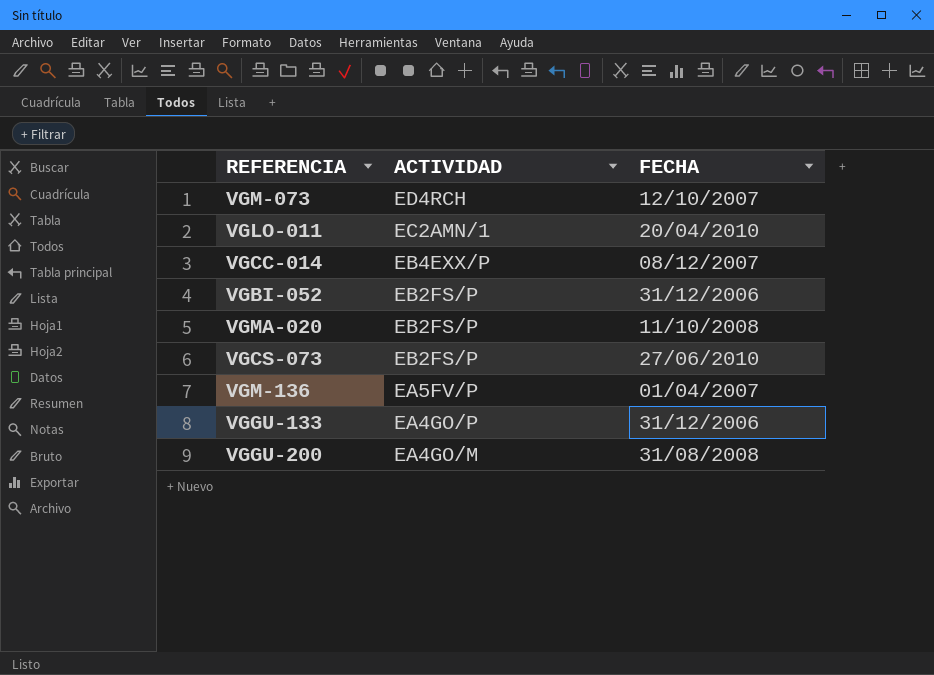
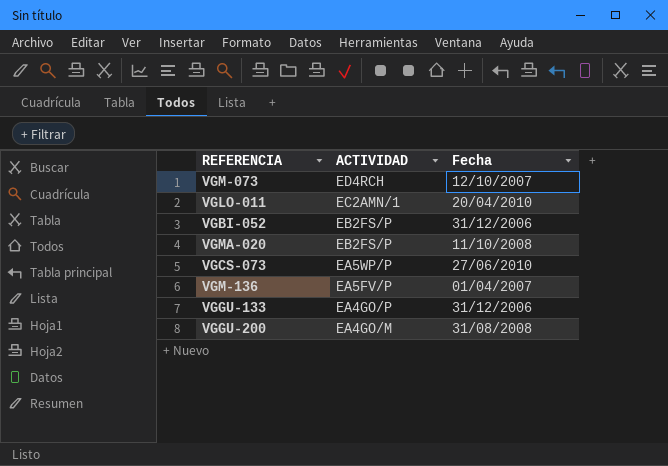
column name: FECHA -> Fecha
row VGCC-014: EB4EXX/P | 08/12/2007 -> none
VGCS-073 | ACTIVIDAD: EB2FS/P -> EA5WP/P

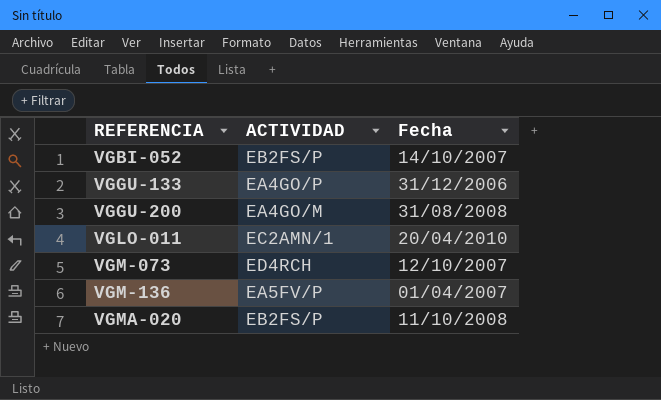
row order: ACTIVIDAD descending -> REFERENCIA ascending
row VGCS-073: EA5WP/P | 27/06/2010 -> none
VGBI-052 | Fecha: 31/12/2006 -> 14/10/2007

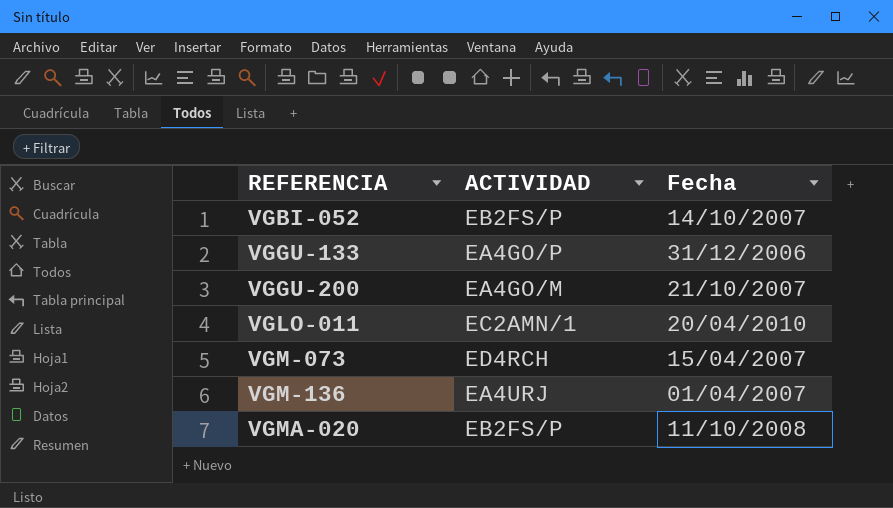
VGGU-200 | Fecha: 31/08/2008 -> 21/10/2007
VGM-073 | Fecha: 12/10/2007 -> 15/04/2007
VGM-136 | ACTIVIDAD: EA5FV/P -> EA4URJ

